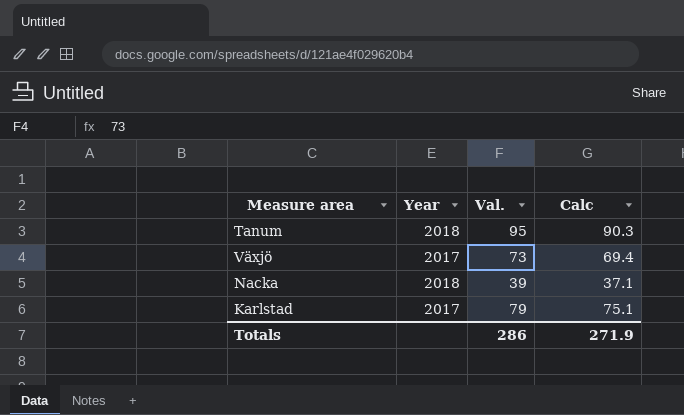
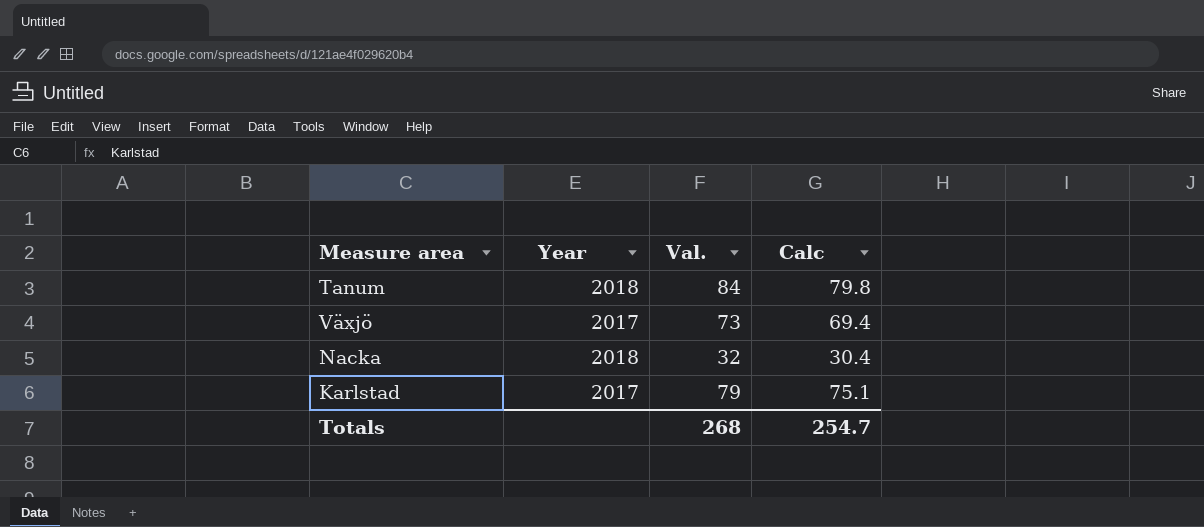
Tanum | Val.: 95 -> 84
Tanum | Calc: 90.3 -> 79.8
Nacka | Val.: 39 -> 32
Nacka | Calc: 37.1 -> 30.4
Totals | Val.: 286 -> 268
Totals | Calc: 271.9 -> 254.7

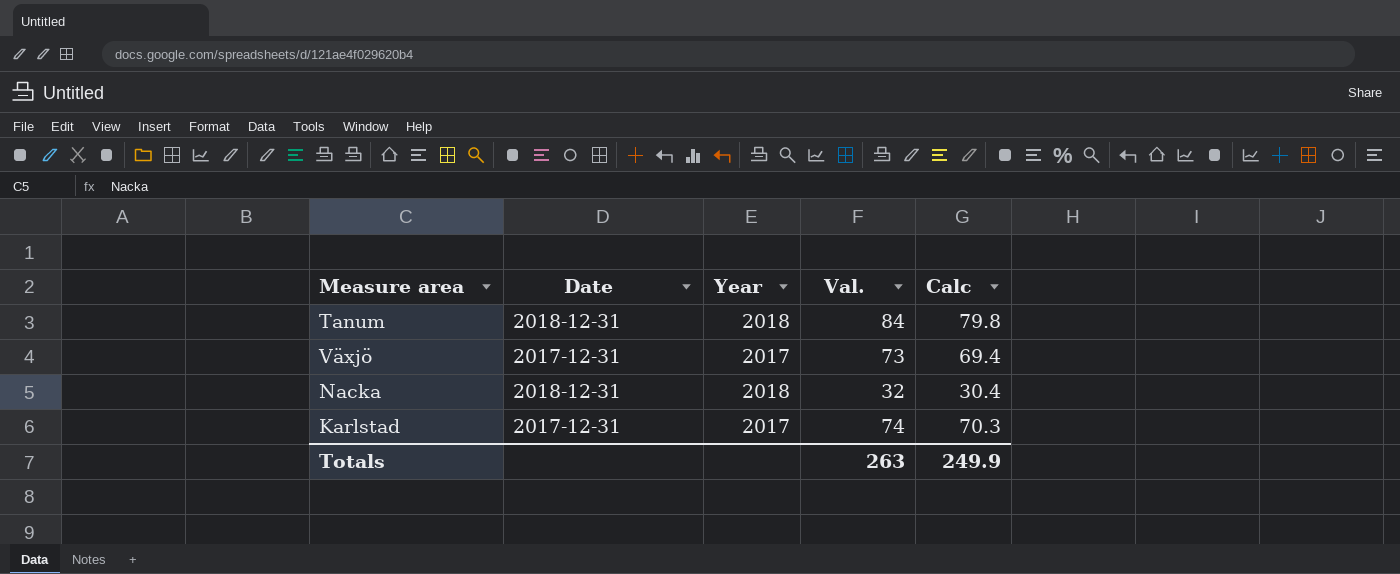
column Date | position: none -> 2
Karlstad | Val.: 79 -> 74
Karlstad | Calc: 75.1 -> 70.3
Totals | Val.: 268 -> 263
Totals | Calc: 254.7 -> 249.9

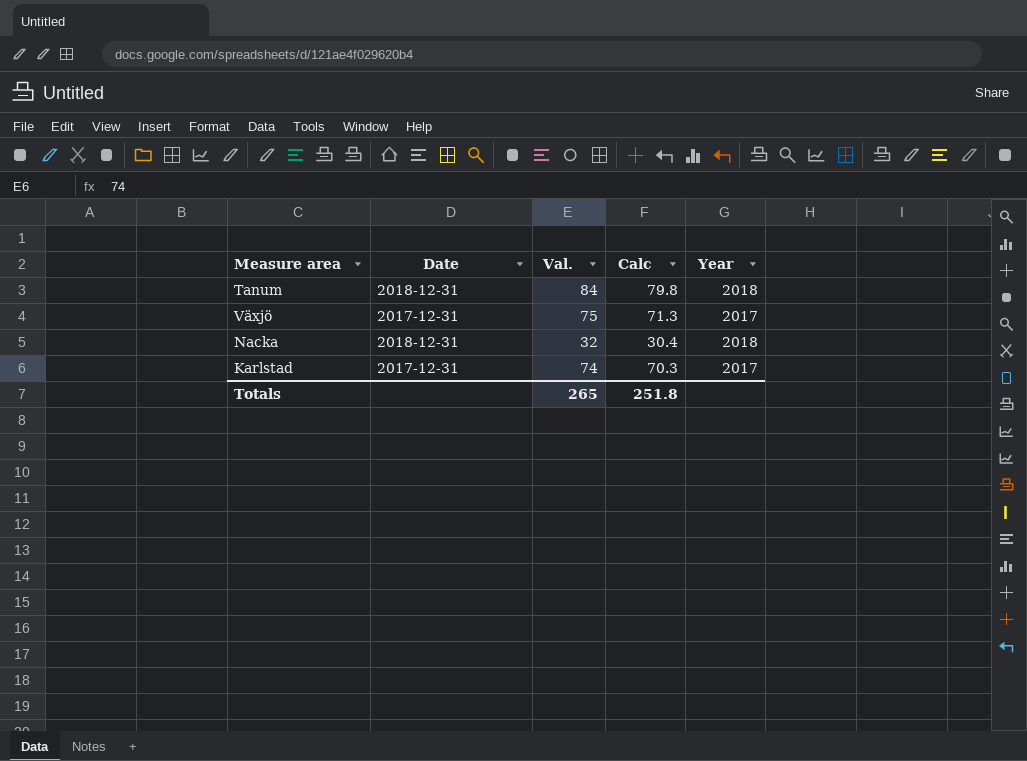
column Year | position: 3 -> 5
Växjö | Val.: 73 -> 75
Växjö | Calc: 69.4 -> 71.3
Totals | Val.: 263 -> 265
Totals | Calc: 249.9 -> 251.8

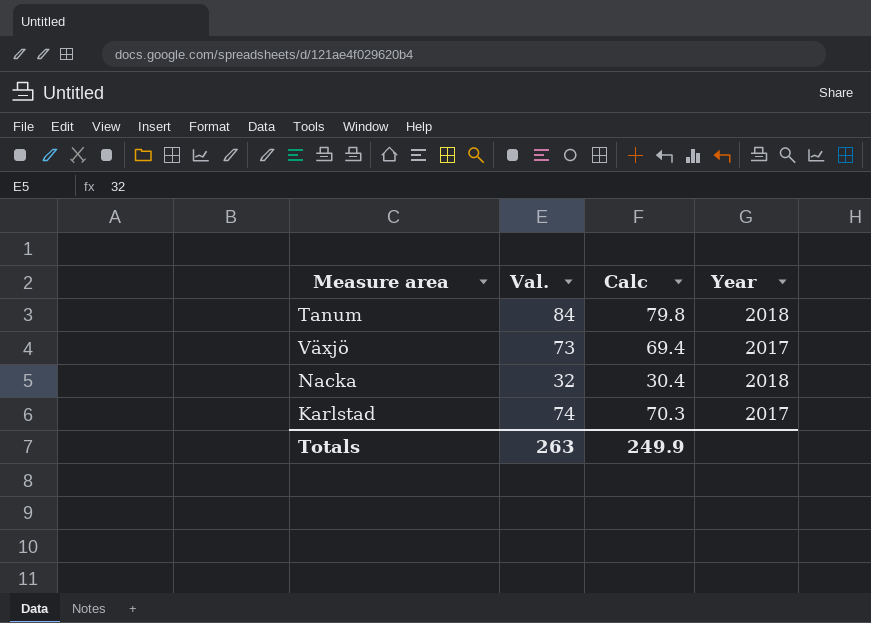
column Date | position: 2 -> none
Växjö | Val.: 75 -> 73
Växjö | Calc: 71.3 -> 69.4
Totals | Val.: 265 -> 263
Totals | Calc: 251.8 -> 249.9

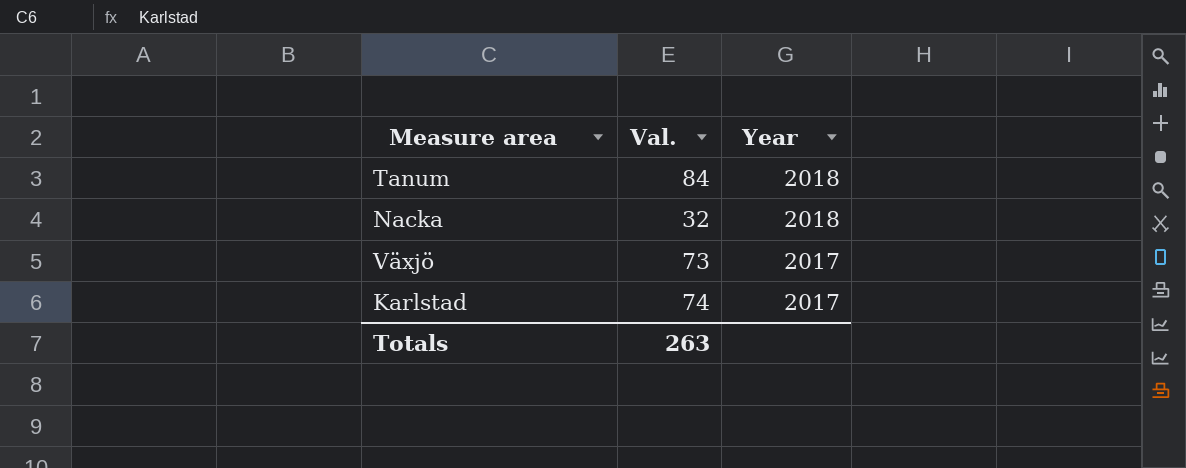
row order: none -> Year descending
column Calc | formula: [Val.] * 0.95 -> none

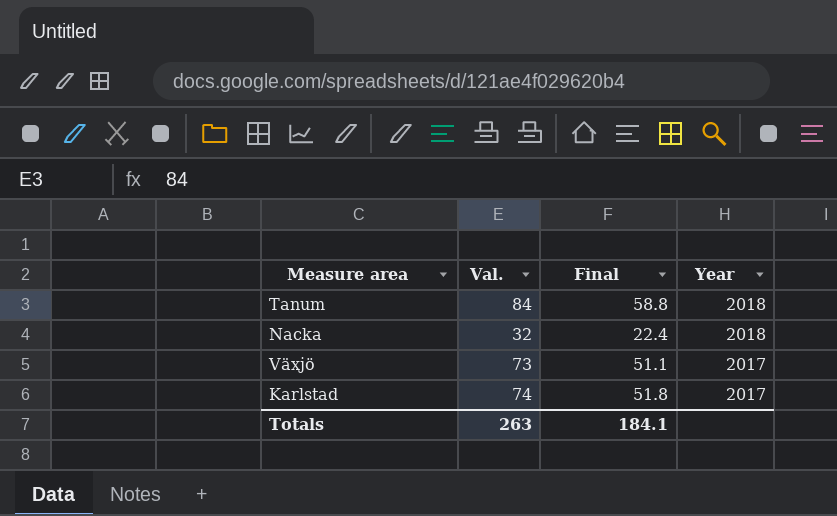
column Final | formula: none -> [Val.] * 0.7

